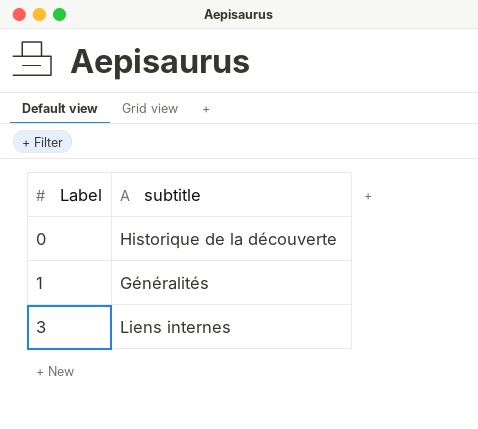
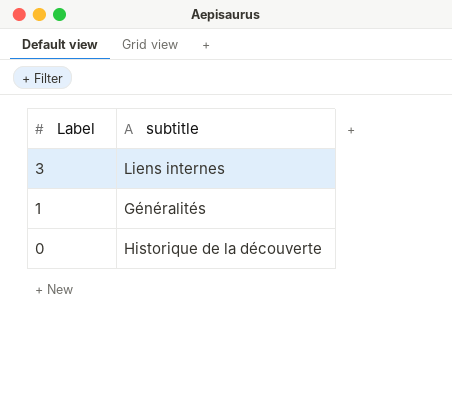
row order: Label ascending -> Label descending

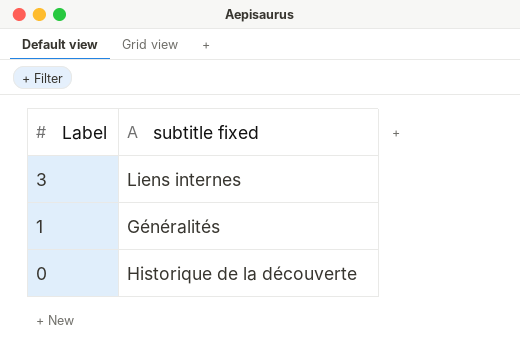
column name: subtitle -> subtitle fixed

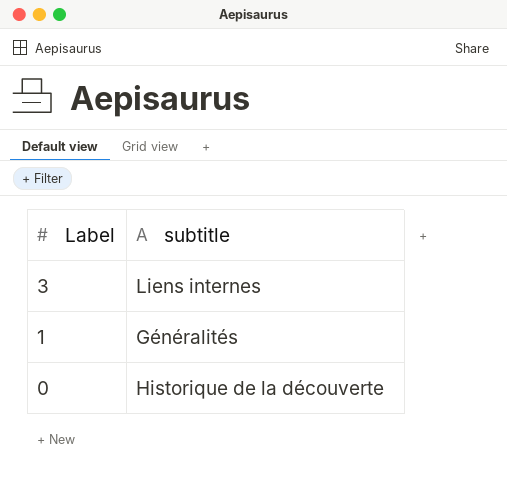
column name: subtitle fixed -> subtitle

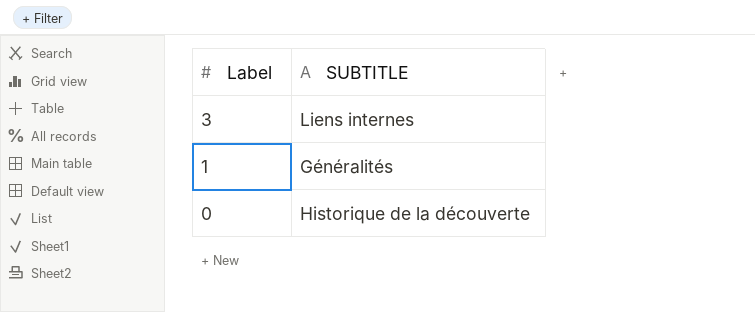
column name: subtitle -> SUBTITLE

